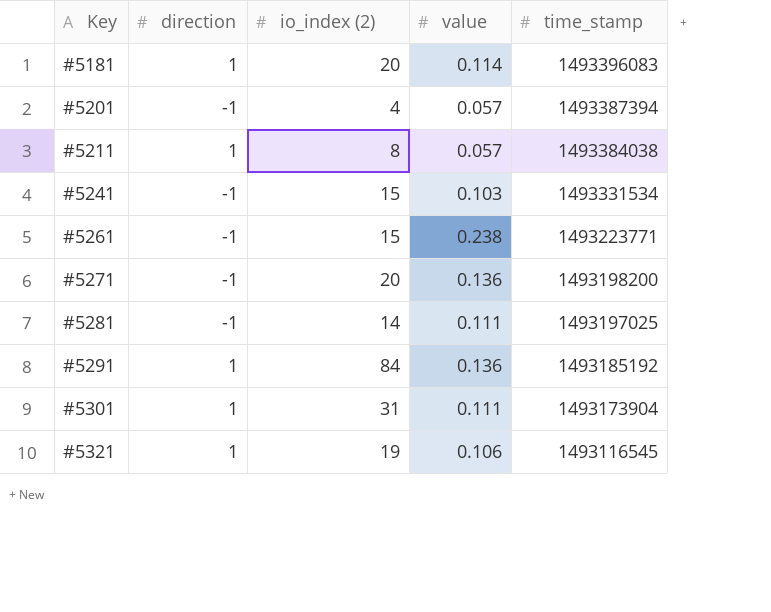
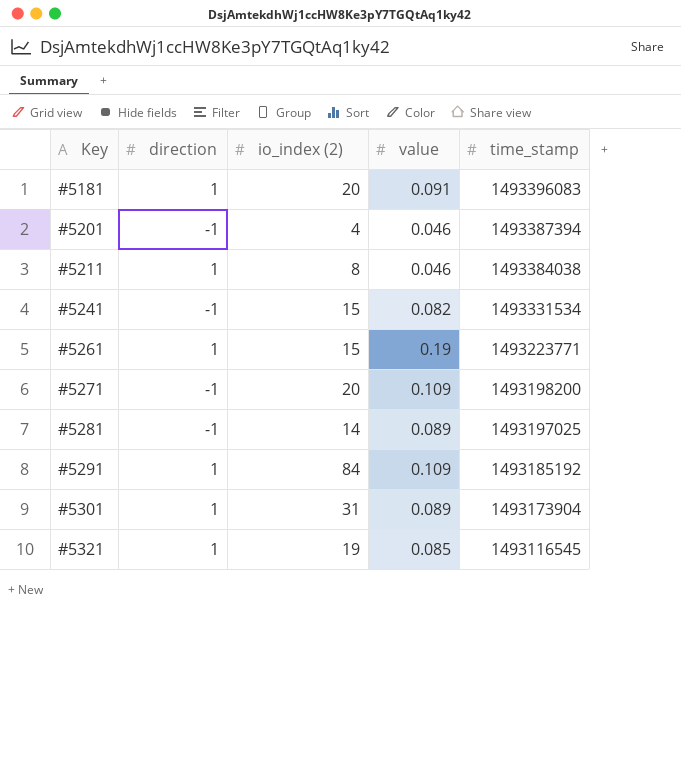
#5181 | value: 0.114 -> 0.091
#5201 | value: 0.057 -> 0.046
#5211 | value: 0.057 -> 0.046
#5241 | value: 0.103 -> 0.082
#5261 | direction: -1 -> 1
#5261 | value: 0.238 -> 0.19
#5271 | value: 0.136 -> 0.109
#5281 | value: 0.111 -> 0.089
#5291 | value: 0.136 -> 0.109
#5301 | value: 0.111 -> 0.089
#5321 | value: 0.106 -> 0.085

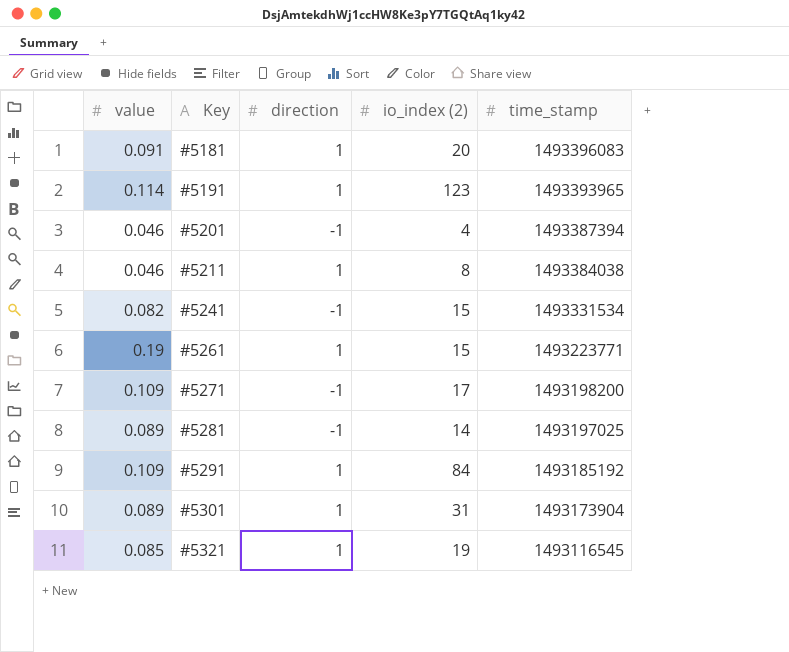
column value | position: 4 -> 1
row #5191: none -> 0.114 | 1 | 123 | 1493393965
#5271 | io_index (2): 20 -> 17

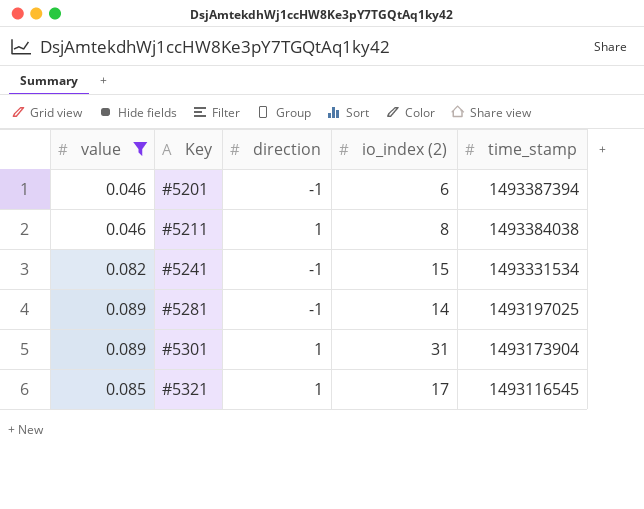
filter: none -> value <= 0.089
#5201 | io_index (2): 4 -> 6
#5321 | io_index (2): 19 -> 17

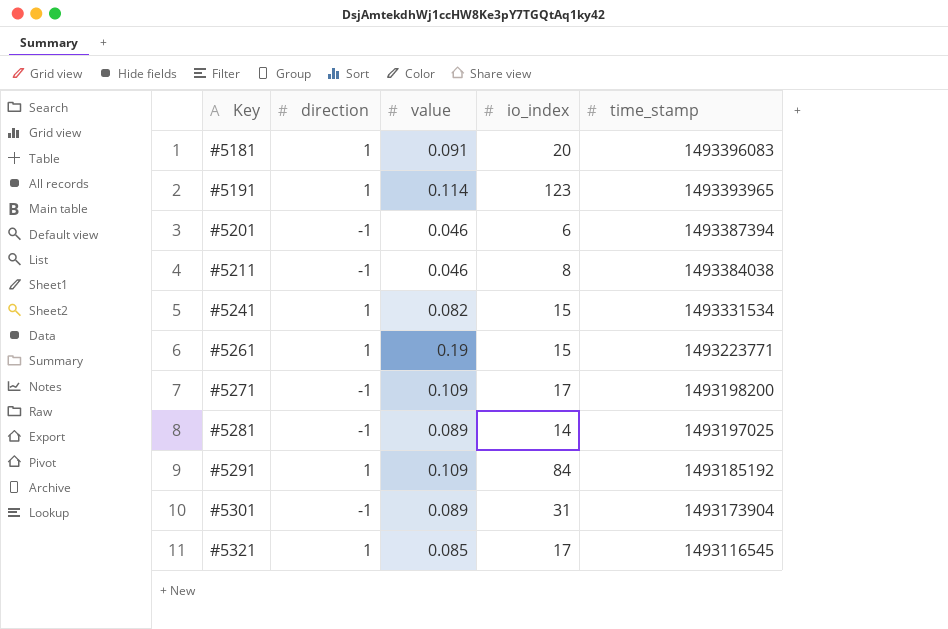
filter: value <= 0.089 -> none
column value | position: 1 -> 3
column name: io_index (2) -> io_index
#5211 | direction: 1 -> -1
#5241 | direction: -1 -> 1
#5301 | direction: 1 -> -1

